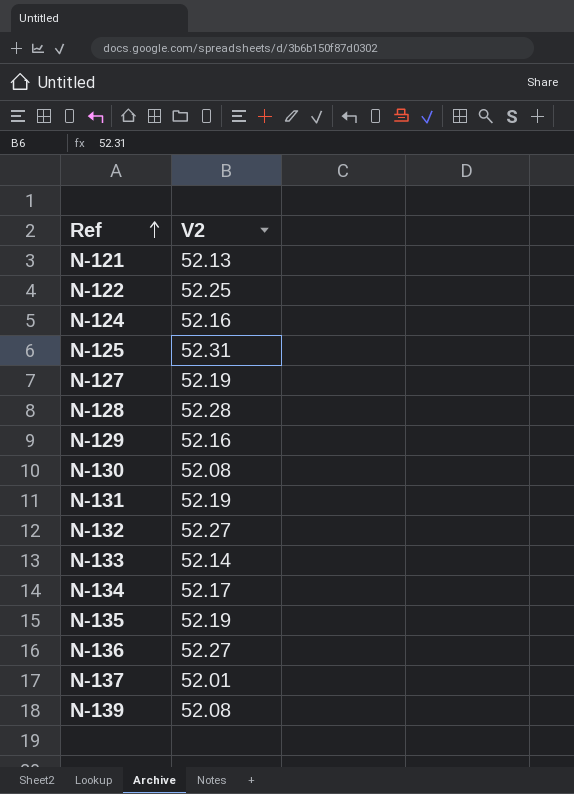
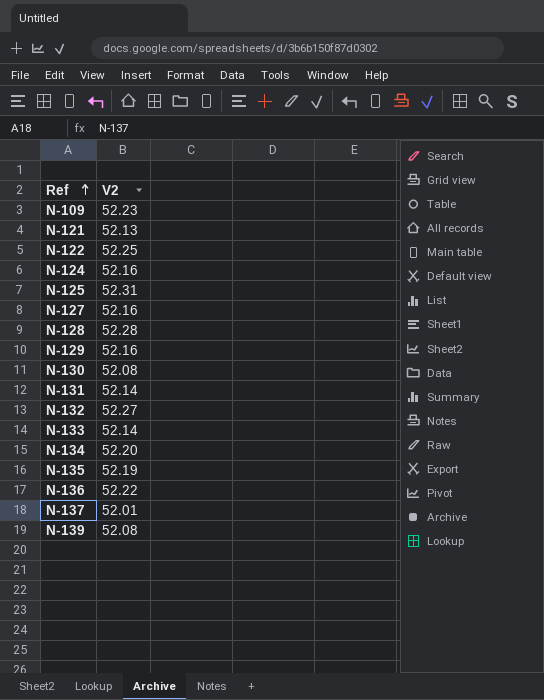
row N-109: none -> 52.23
N-127 | V2: 52.19 -> 52.16
N-131 | V2: 52.19 -> 52.14
N-134 | V2: 52.17 -> 52.20
N-136 | V2: 52.27 -> 52.22

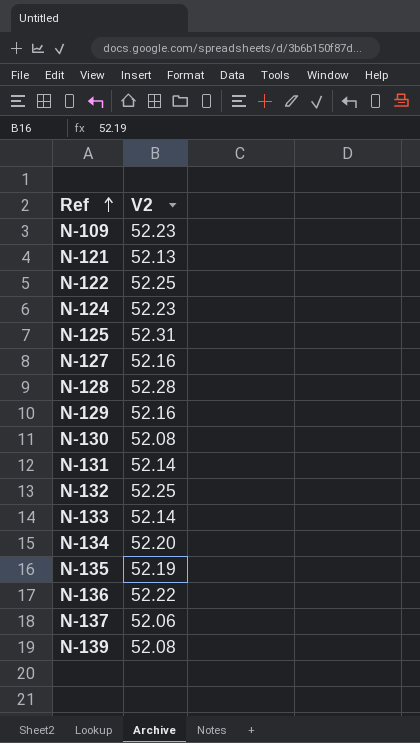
N-124 | V2: 52.16 -> 52.23
N-132 | V2: 52.27 -> 52.25
N-137 | V2: 52.01 -> 52.06

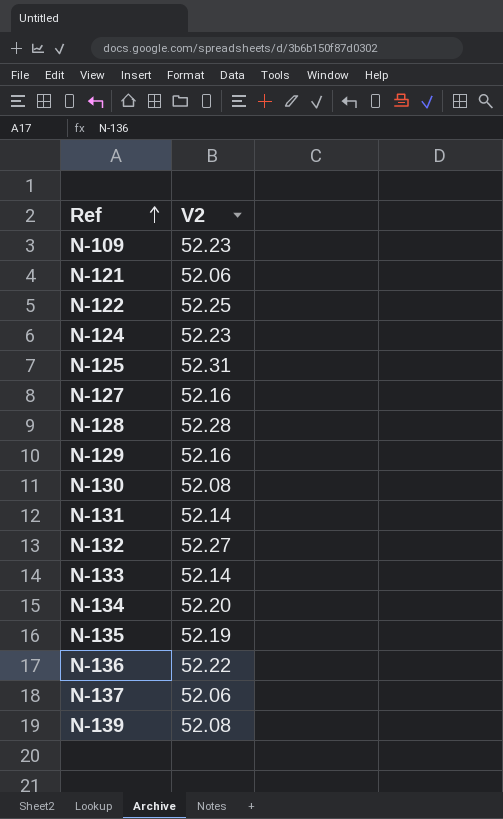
N-121 | V2: 52.13 -> 52.06
N-132 | V2: 52.25 -> 52.27

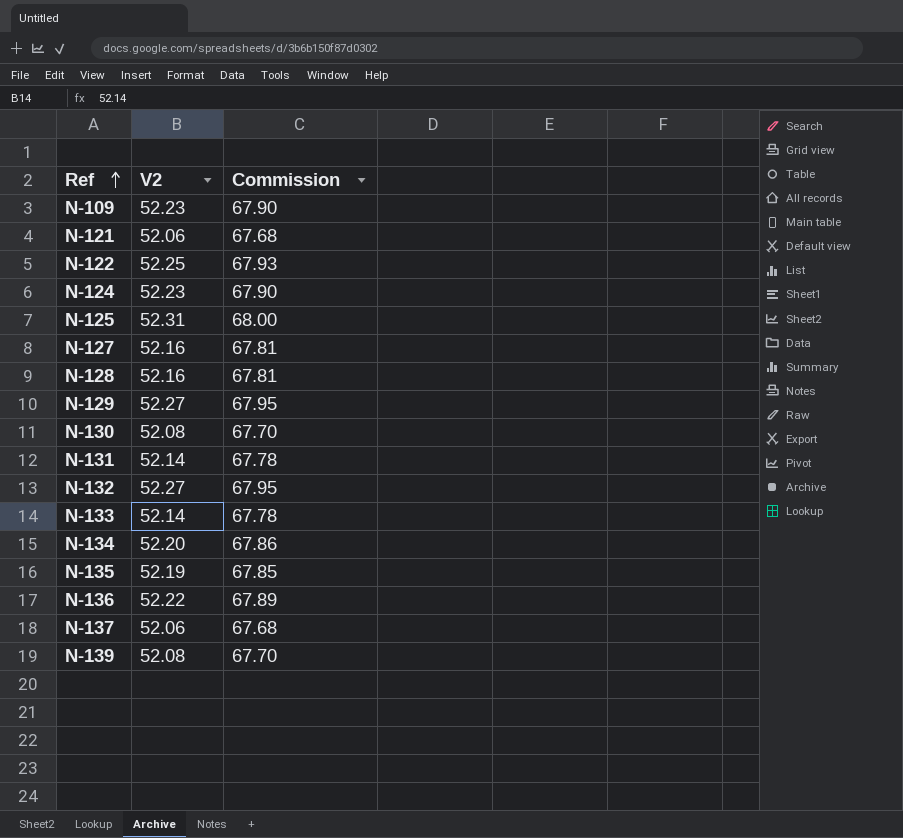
column Commission | formula: none -> [V2] * 1.3
N-128 | V2: 52.28 -> 52.16
N-129 | V2: 52.16 -> 52.27

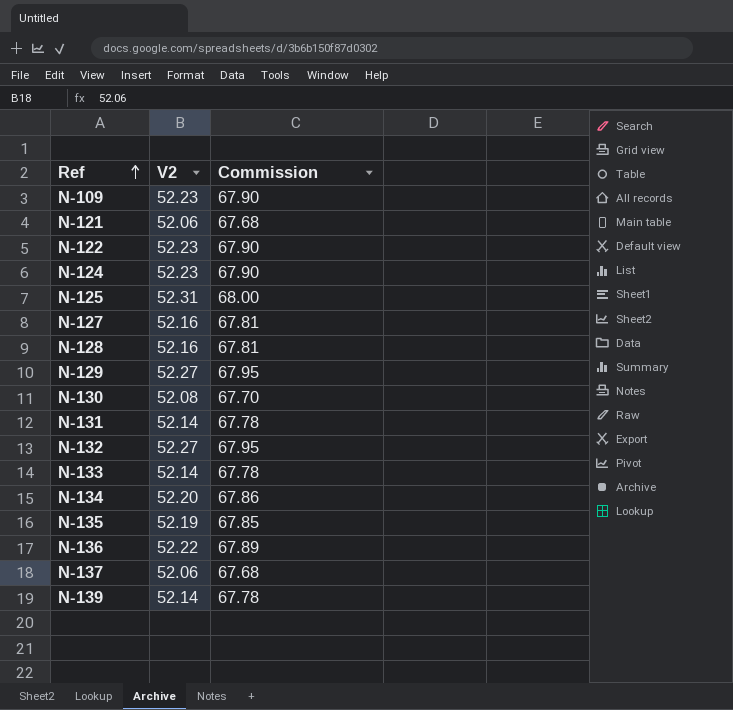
N-122 | V2: 52.25 -> 52.23
N-122 | Commission: 67.93 -> 67.90
N-139 | V2: 52.08 -> 52.14
N-139 | Commission: 67.70 -> 67.78

